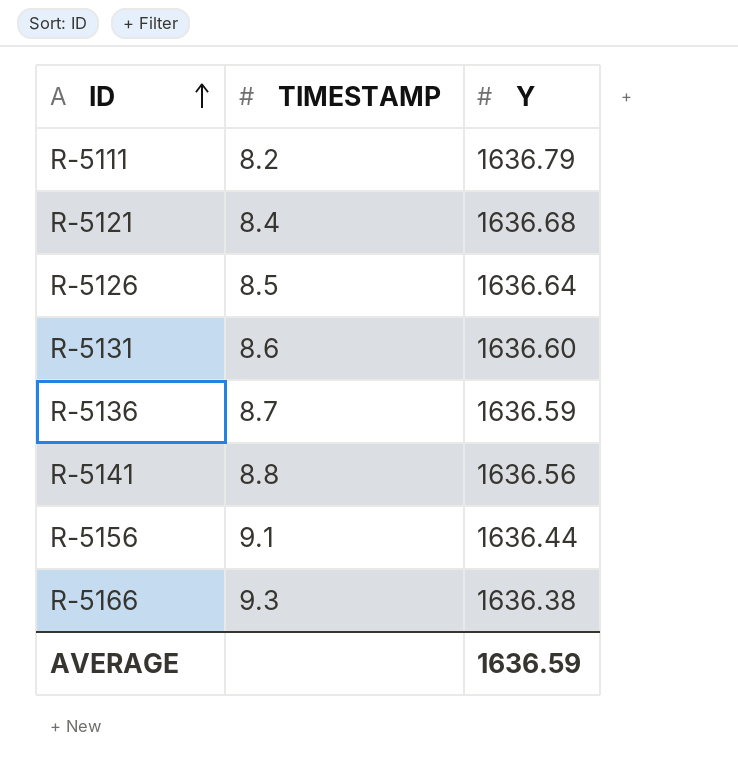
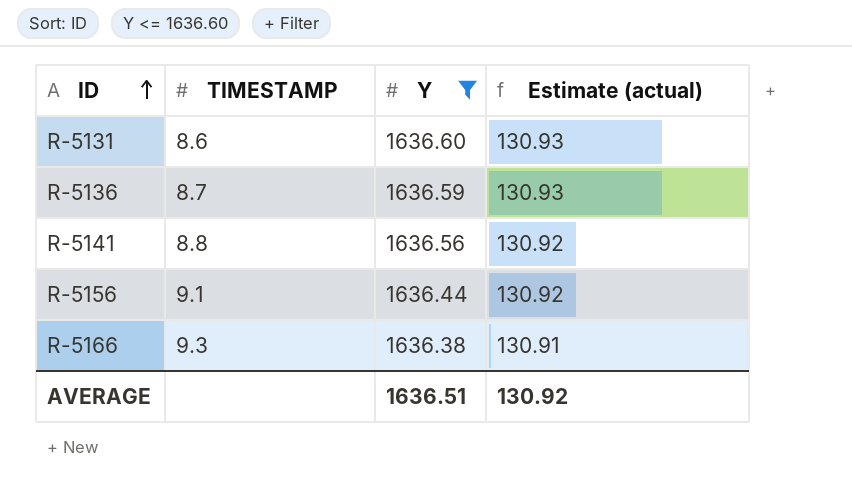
filter: none -> Y <= 1636.60
column Estimate (actual) | formula: none -> [Y] * 0.08
AVERAGE | Y: 1636.59 -> 1636.51

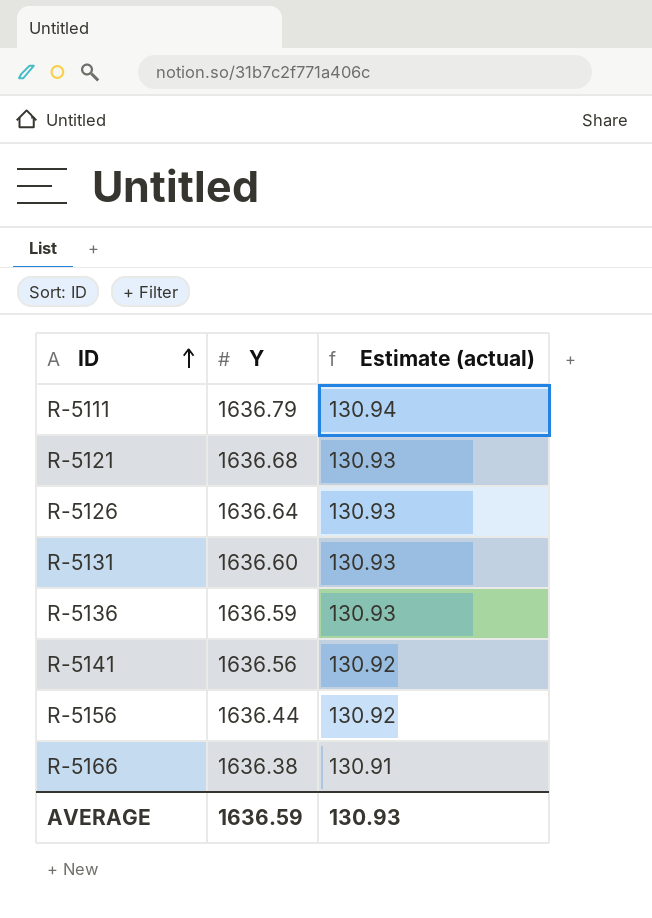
filter: Y <= 1636.60 -> none
column TIMESTAMP | position: 2 -> none
AVERAGE | Y: 1636.51 -> 1636.59
AVERAGE | Estimate (actual): 130.92 -> 130.93

